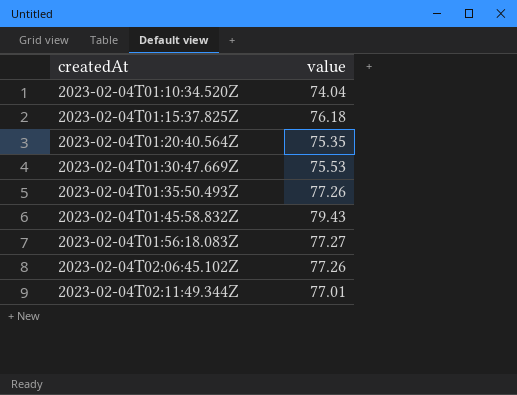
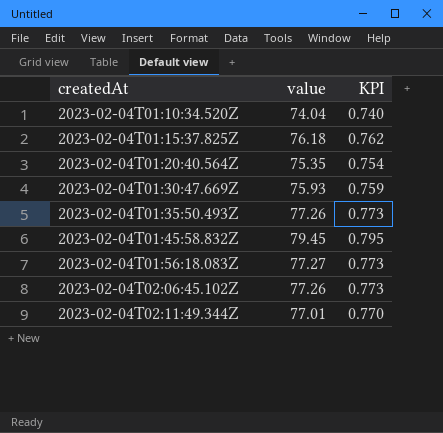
column KPI | formula: none -> [value] * 0.01
2023-02-04T01:30:47.669Z | value: 75.53 -> 75.93
2023-02-04T01:45:58.832Z | value: 79.43 -> 79.45

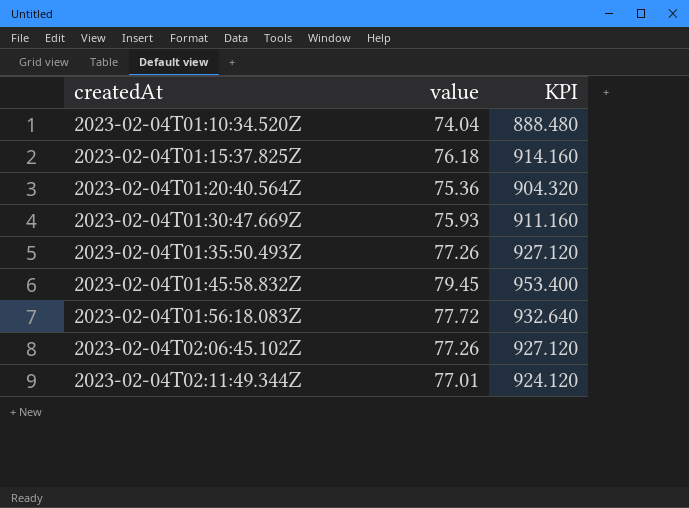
column KPI | formula: [value] * 0.01 -> [value] * 12
2023-02-04T01:20:40.564Z | value: 75.35 -> 75.36
2023-02-04T01:56:18.083Z | value: 77.27 -> 77.72

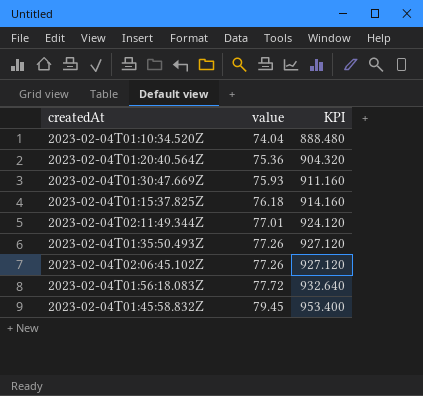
row order: createdAt ascending -> value ascending

